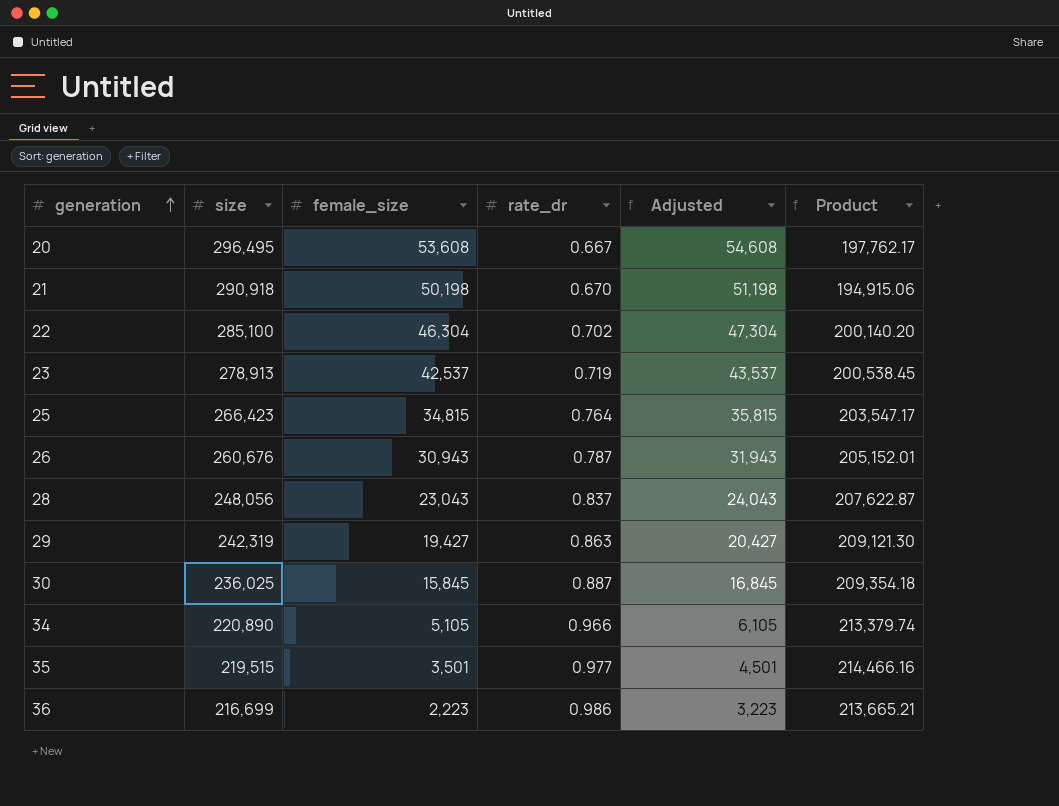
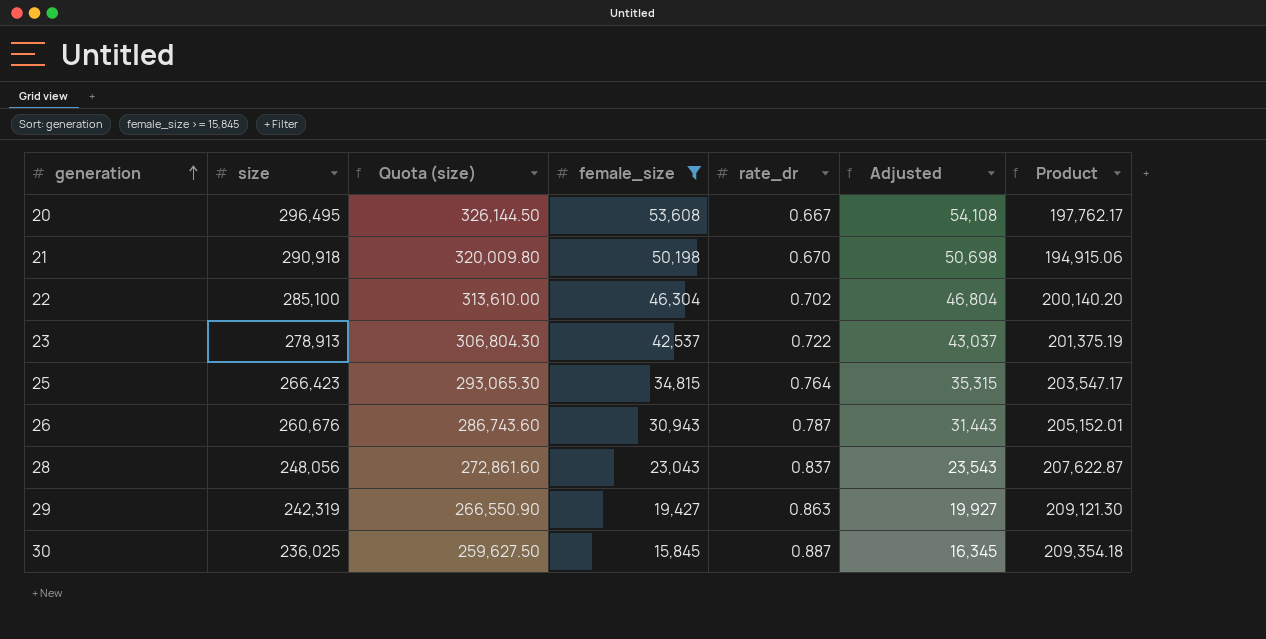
filter: none -> female_size >= 15,845
column Quota (size) | formula: none -> [size] * 1.1
column Adjusted | formula: [female_size] + 1000 -> [female_size] + 500
23 | rate_dr: 0.719 -> 0.722
23 | Product: 200,538.45 -> 201,375.19

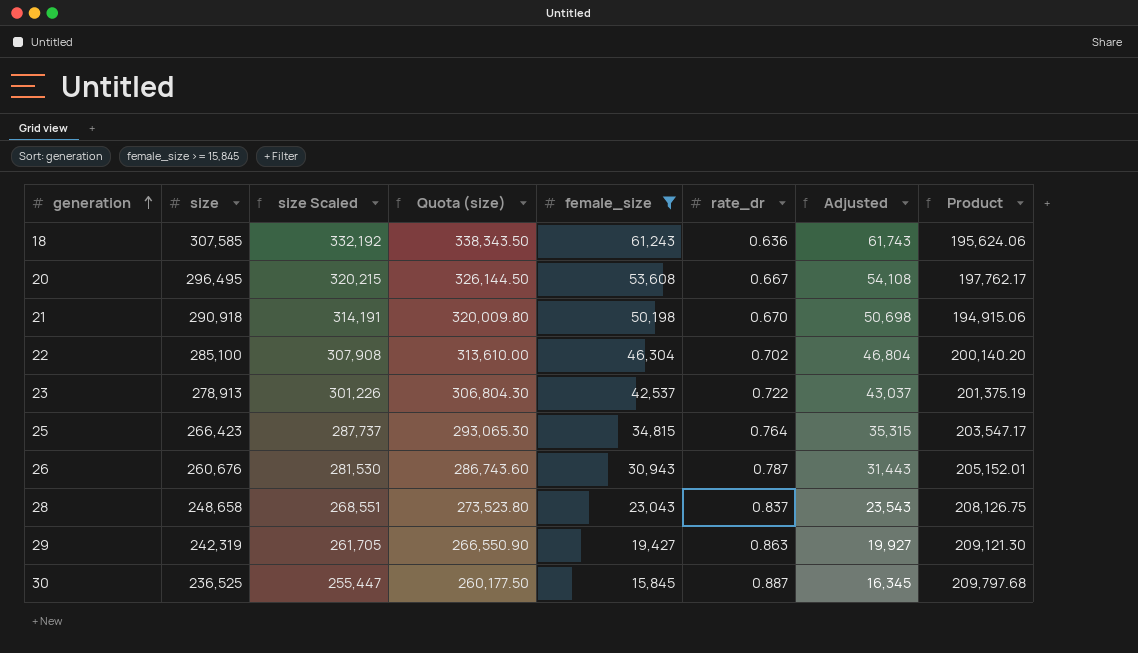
column size Scaled | formula: none -> [size] * 1.08
row 18: none -> 307,585 | 332,192 | 338,343.50 | 61,243 | 0.636 | 61,743 | 195,624.06
28 | size: 248,056 -> 248,658
28 | Quota (size): 272,861.60 -> 273,523.80
28 | Product: 207,622.87 -> 208,126.75
30 | size: 236,025 -> 236,525
30 | Quota (size): 259,627.50 -> 260,177.50
30 | Product: 209,354.18 -> 209,797.68

